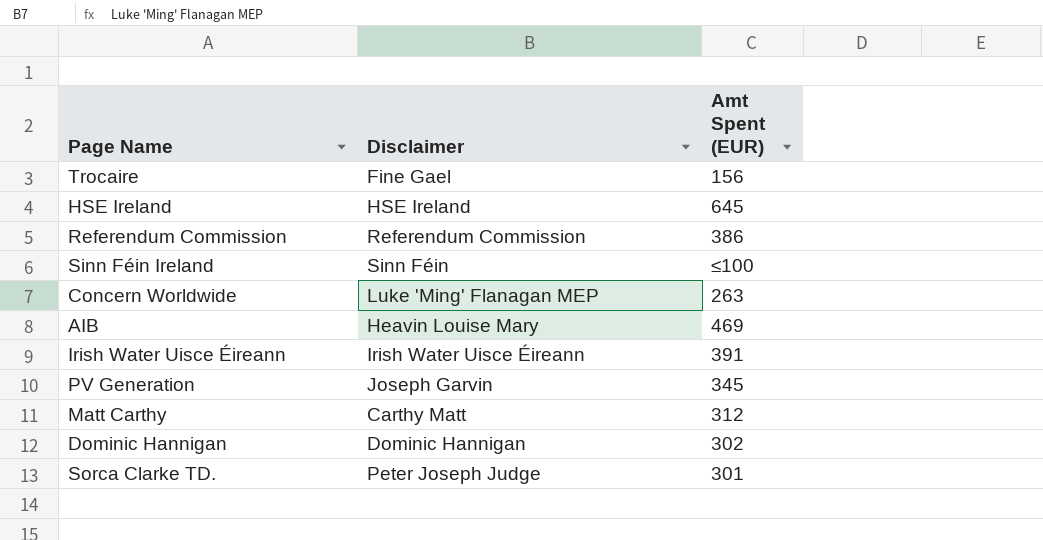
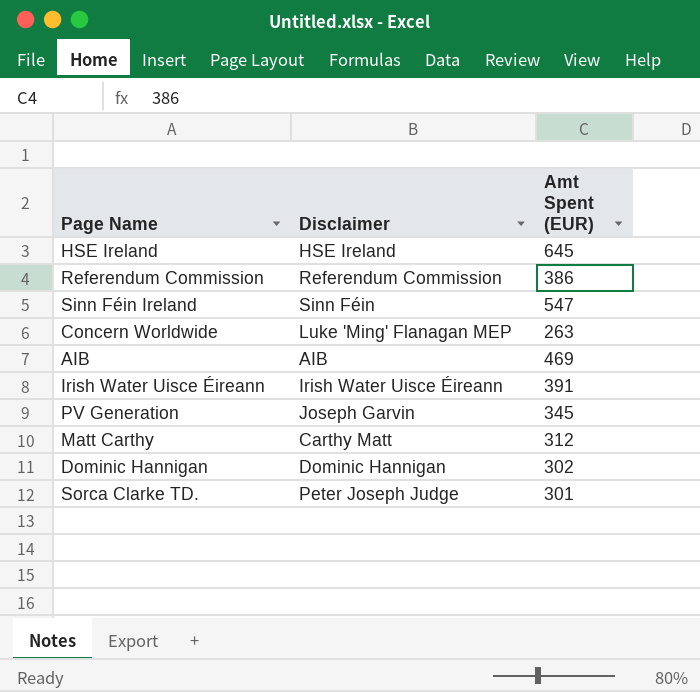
row Trocaire: Fine Gael | 156 -> none
Sinn Féin Ireland | Amt Spent (EUR): ≤100 -> 547
AIB | Disclaimer: Heavin Louise Mary -> AIB

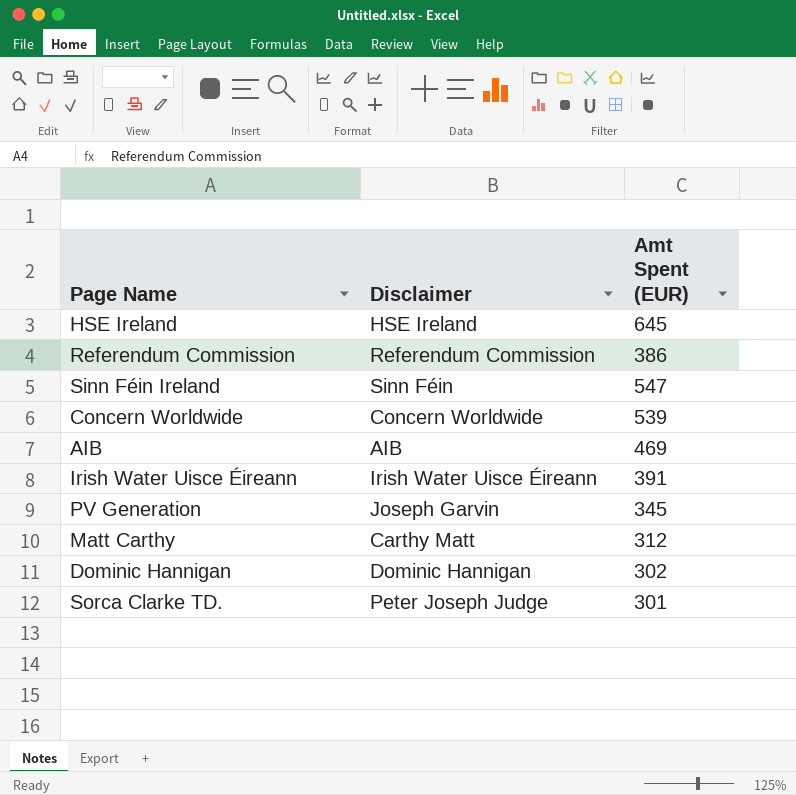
Concern Worldwide | Disclaimer: Luke 'Ming' Flanagan MEP -> Concern Worldwide
Concern Worldwide | Amt Spent (EUR): 263 -> 539

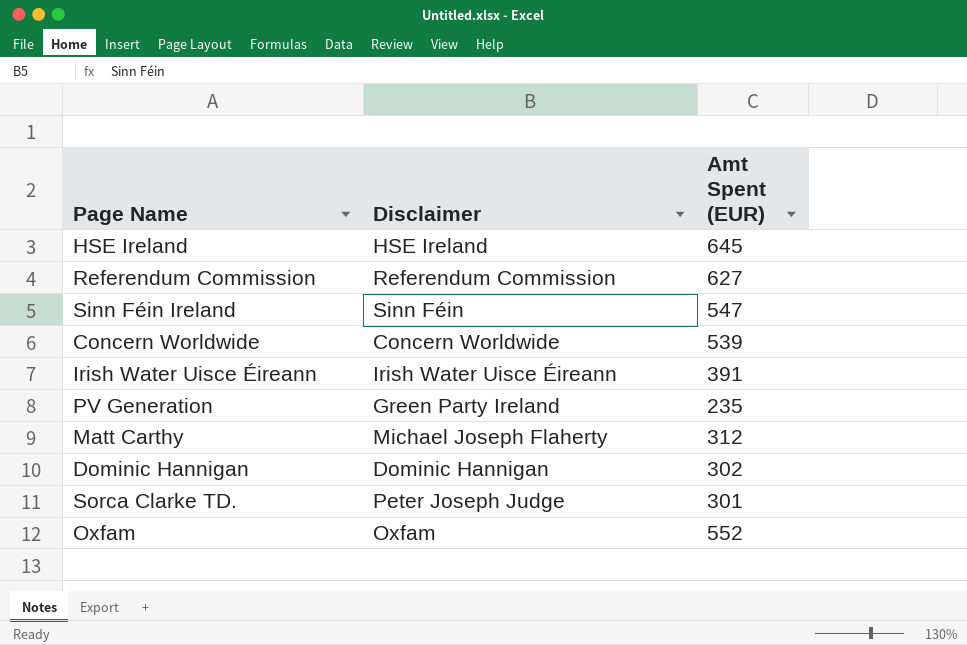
row AIB: AIB | 469 -> none
Referendum Commission | Amt Spent (EUR): 386 -> 627
PV Generation | Disclaimer: Joseph Garvin -> Green Party Ireland
PV Generation | Amt Spent (EUR): 345 -> 235
Matt Carthy | Disclaimer: Carthy Matt -> Michael Joseph Flaherty
row Oxfam: none -> Oxfam | 552

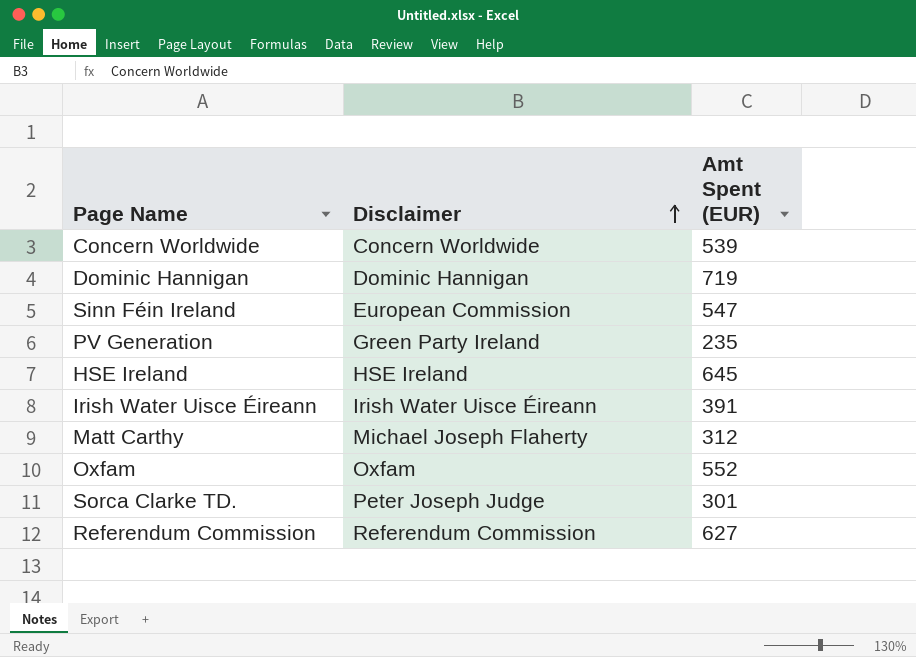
row order: none -> Disclaimer ascending
Dominic Hannigan | Amt Spent (EUR): 302 -> 719
Sinn Féin Ireland | Disclaimer: Sinn Féin -> European Commission

